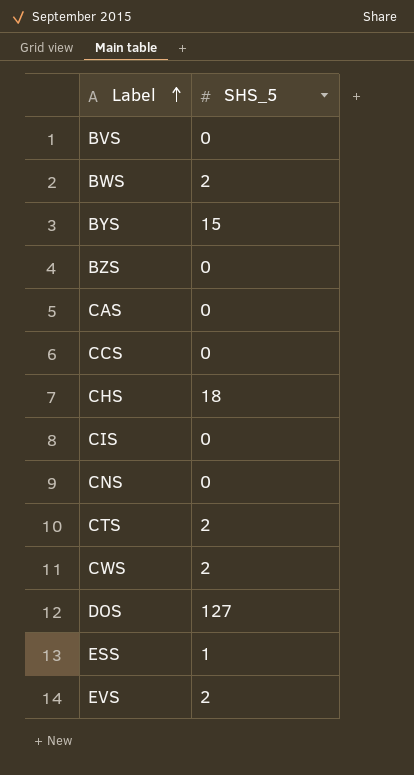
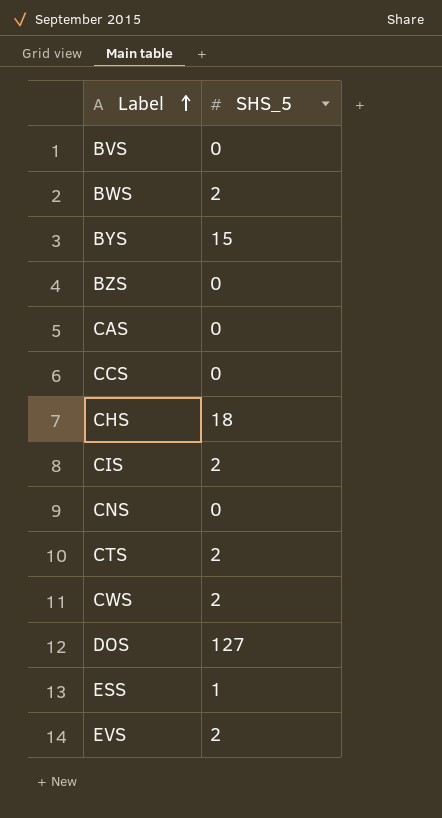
CIS | SHS_5: 0 -> 2

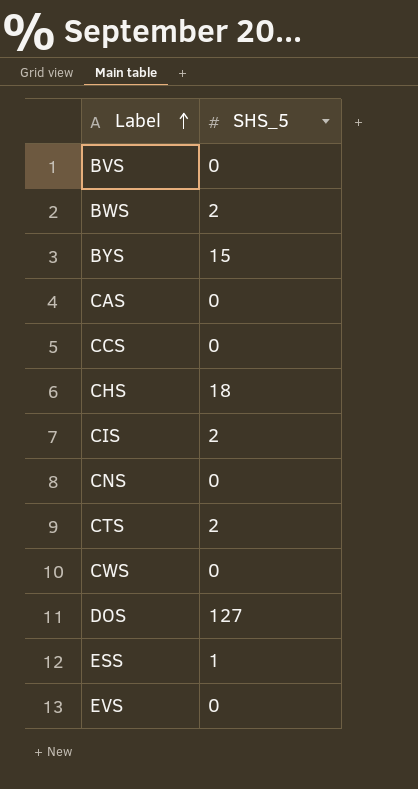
row BZS: 0 -> none
CWS | SHS_5: 2 -> 0
EVS | SHS_5: 2 -> 0

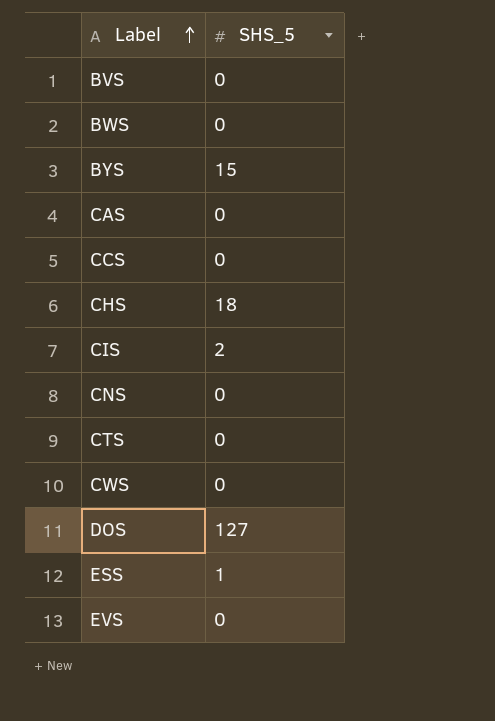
BWS | SHS_5: 2 -> 0
CTS | SHS_5: 2 -> 0

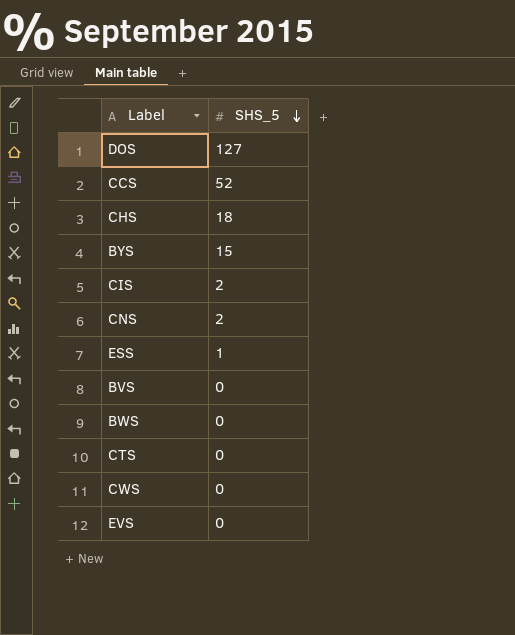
row order: Label ascending -> SHS_5 descending
row CAS: 0 -> none
CCS | SHS_5: 0 -> 52
CNS | SHS_5: 0 -> 2

